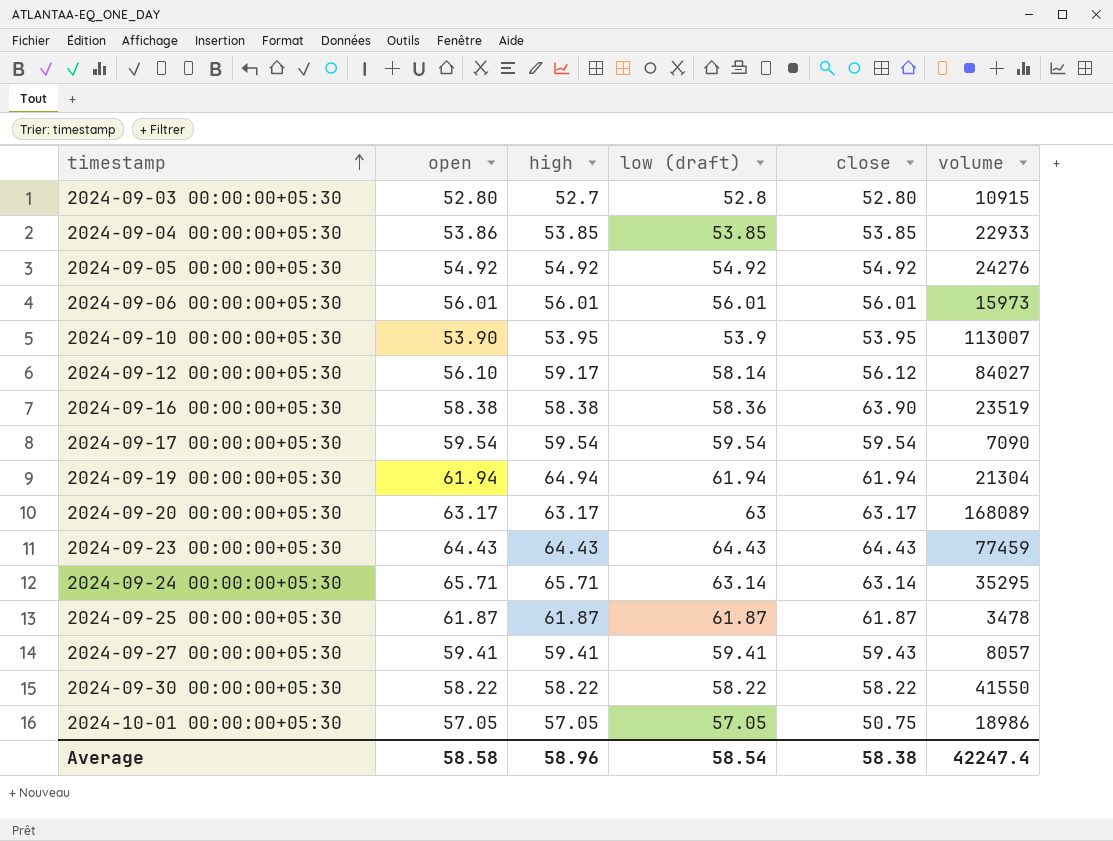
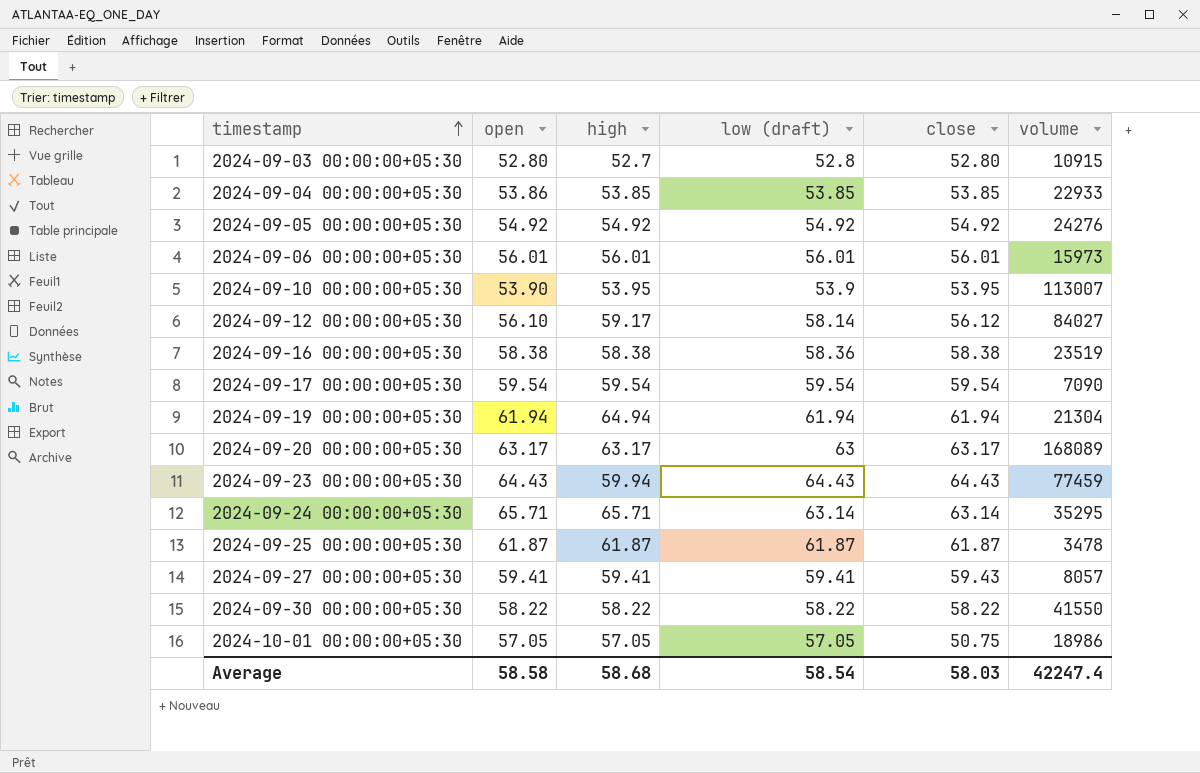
2024-09-16 00:00:00+05:30 | close: 63.90 -> 58.38
2024-09-23 00:00:00+05:30 | high: 64.43 -> 59.94
Average | high: 58.96 -> 58.68
Average | close: 58.38 -> 58.03

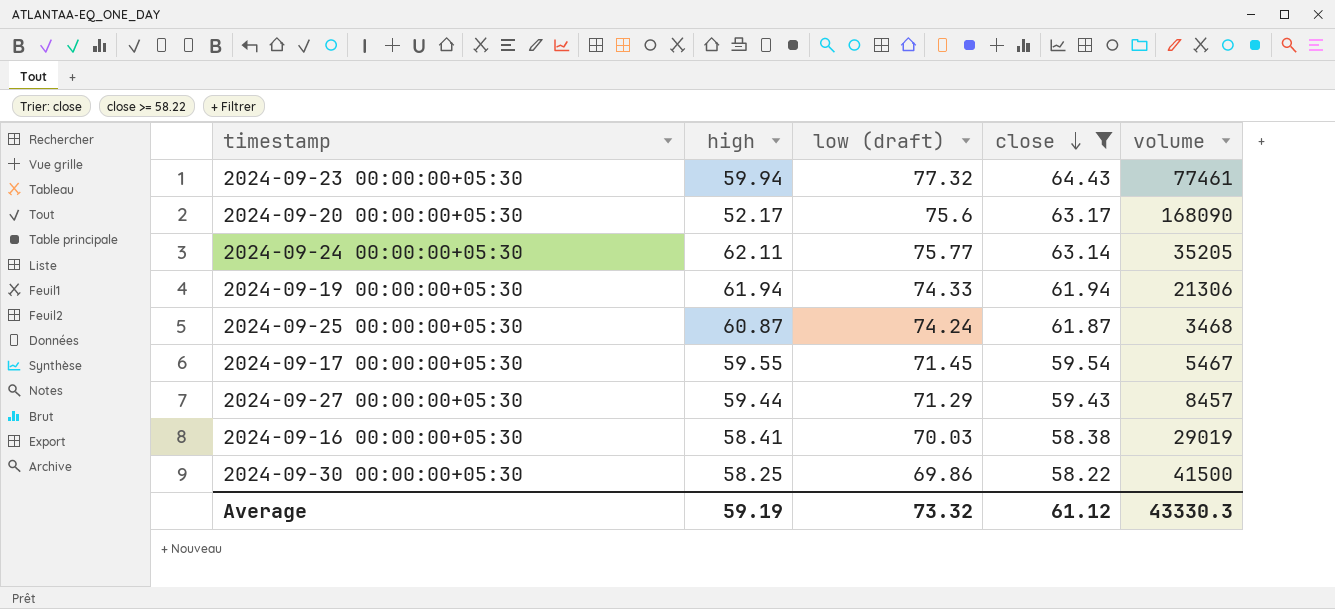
filter: none -> close >= 58.22
row order: timestamp ascending -> close descending
column open | position: 2 -> none
2024-09-23 00:00:00+05:30 | low (draft): 64.43 -> 77.32
2024-09-23 00:00:00+05:30 | volume: 77459 -> 77461
2024-09-20 00:00:00+05:30 | high: 63.17 -> 52.17
2024-09-20 00:00:00+05:30 | low (draft): 63 -> 75.6
2024-09-20 00:00:00+05:30 | volume: 168089 -> 168090
2024-09-24 00:00:00+05:30 | high: 65.71 -> 62.11
2024-09-24 00:00:00+05:30 | low (draft): 63.14 -> 75.77
2024-09-24 00:00:00+05:30 | volume: 35295 -> 35205
2024-09-19 00:00:00+05:30 | high: 64.94 -> 61.94
2024-09-19 00:00:00+05:30 | low (draft): 61.94 -> 74.33
2024-09-19 00:00:00+05:30 | volume: 21304 -> 21306
2024-09-25 00:00:00+05:30 | high: 61.87 -> 60.87
2024-09-25 00:00:00+05:30 | low (draft): 61.87 -> 74.24
2024-09-25 00:00:00+05:30 | volume: 3478 -> 3468
2024-09-17 00:00:00+05:30 | high: 59.54 -> 59.55
2024-09-17 00:00:00+05:30 | low (draft): 59.54 -> 71.45
2024-09-17 00:00:00+05:30 | volume: 7090 -> 5467
2024-09-27 00:00:00+05:30 | high: 59.41 -> 59.44
2024-09-27 00:00:00+05:30 | low (draft): 59.41 -> 71.29
2024-09-27 00:00:00+05:30 | volume: 8057 -> 8457
2024-09-16 00:00:00+05:30 | high: 58.38 -> 58.41
2024-09-16 00:00:00+05:30 | low (draft): 58.36 -> 70.03
2024-09-16 00:00:00+05:30 | volume: 23519 -> 29019
2024-09-30 00:00:00+05:30 | high: 58.22 -> 58.25
2024-09-30 00:00:00+05:30 | low (draft): 58.22 -> 69.86
2024-09-30 00:00:00+05:30 | volume: 41550 -> 41500
Average | high: 58.68 -> 59.19
Average | low (draft): 58.54 -> 73.32
Average | close: 58.03 -> 61.12
Average | volume: 42247.4 -> 43330.3

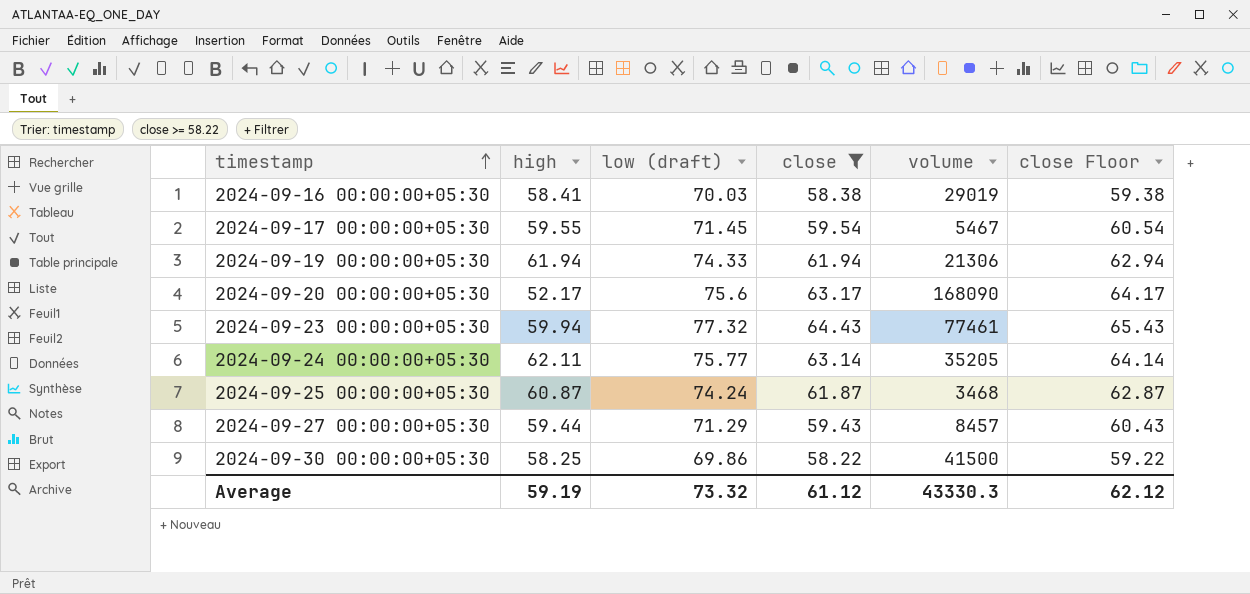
row order: close descending -> timestamp ascending
column close Floor | formula: none -> [close] + 1

